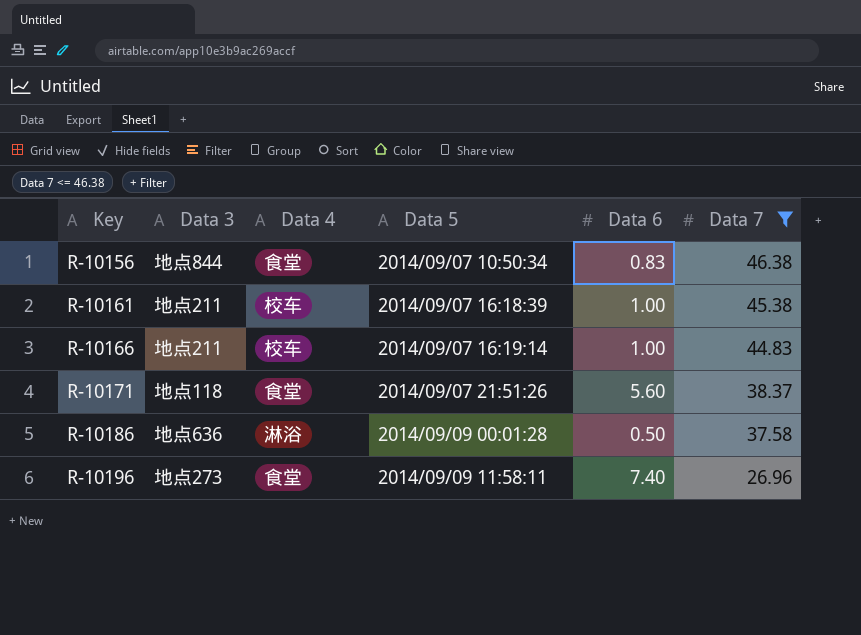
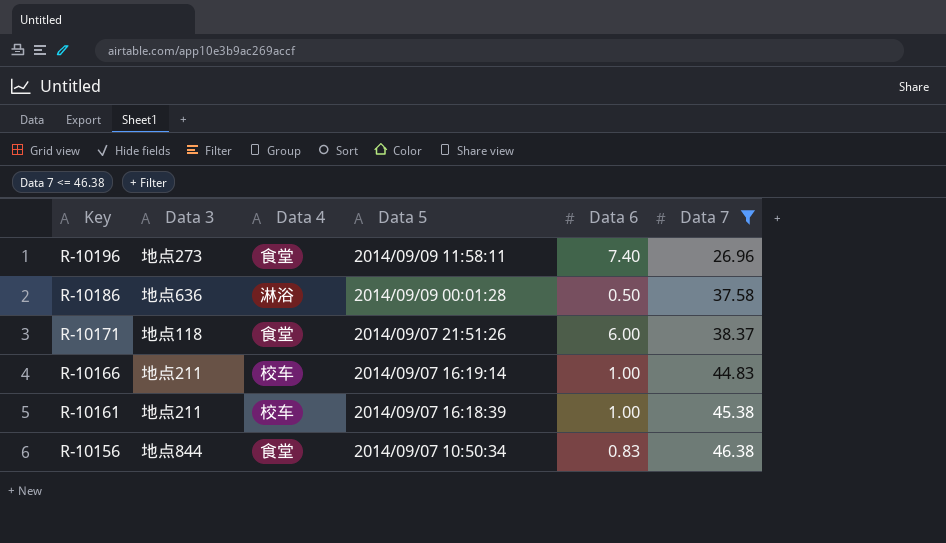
row order: Key ascending -> Key descending
R-10171 | Data 6: 5.60 -> 6.00

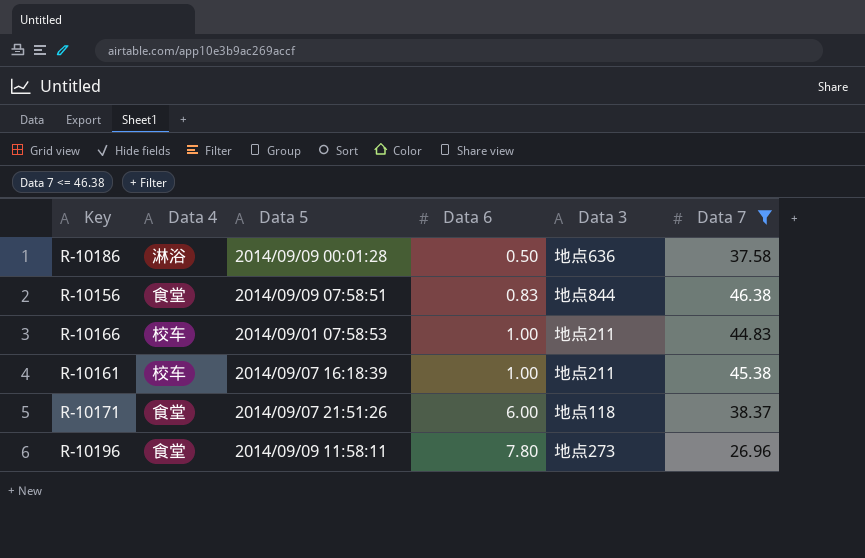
row order: Key descending -> Data 6 ascending
column Data 3 | position: 2 -> 5
R-10156 | Data 5: 2014/09/07 10:50:34 -> 2014/09/09 07:58:51
R-10166 | Data 5: 2014/09/07 16:19:14 -> 2014/09/01 07:58:53
R-10196 | Data 6: 7.40 -> 7.80

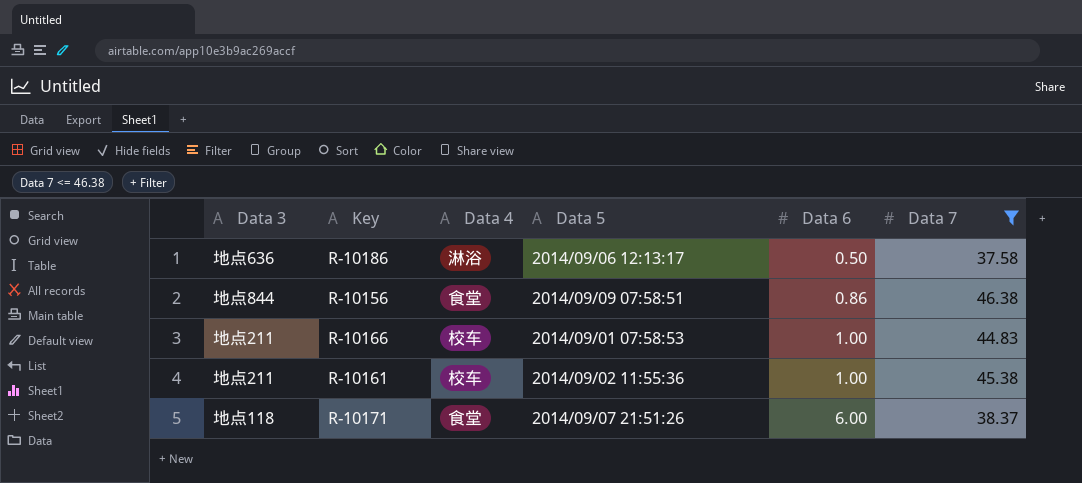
column Data 3 | position: 5 -> 1
row R-10196: 食堂 | 2014/09/09 11:58:11 | 7.80 | 地点273 | 26.96 -> none
R-10186 | Data 5: 2014/09/09 00:01:28 -> 2014/09/06 12:13:17
R-10156 | Data 6: 0.83 -> 0.86
R-10161 | Data 5: 2014/09/07 16:18:39 -> 2014/09/02 11:55:36

